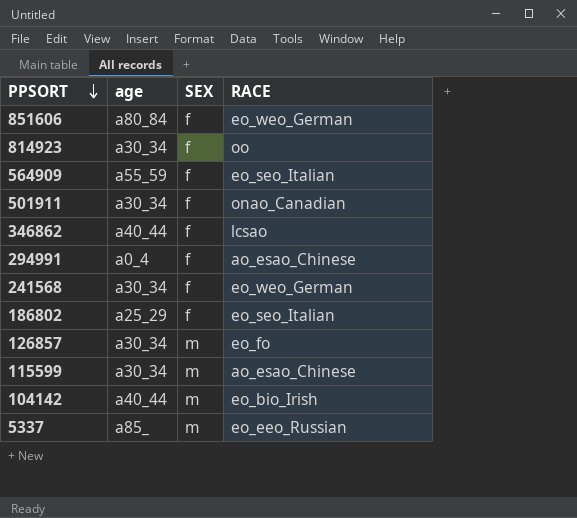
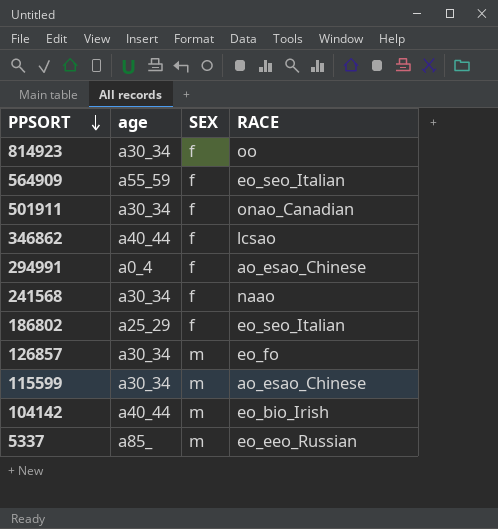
row 851606: a80_84 | f | eo_weo_German -> none
241568 | RACE: eo_weo_German -> naao

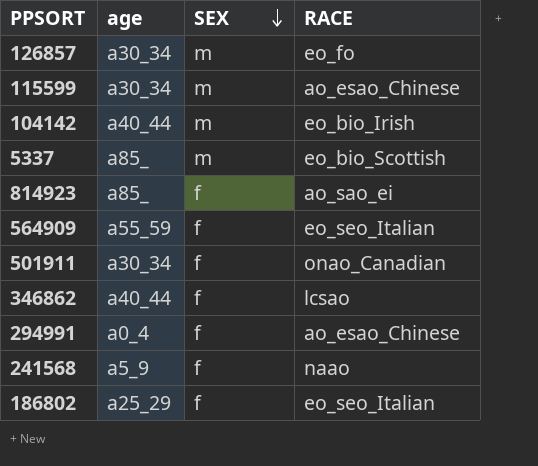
row order: PPSORT descending -> SEX descending
5337 | RACE: eo_eeo_Russian -> eo_bio_Scottish
814923 | age: a30_34 -> a85_
814923 | RACE: oo -> ao_sao_ei
241568 | age: a30_34 -> a5_9

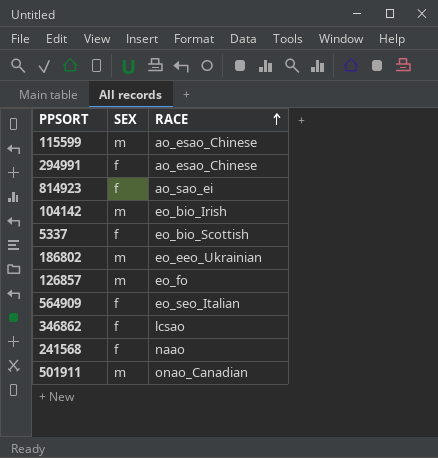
row order: SEX descending -> RACE ascending
column age | position: 2 -> none
5337 | SEX: m -> f
186802 | SEX: f -> m
186802 | RACE: eo_seo_Italian -> eo_eeo_Ukrainian
501911 | SEX: f -> m

